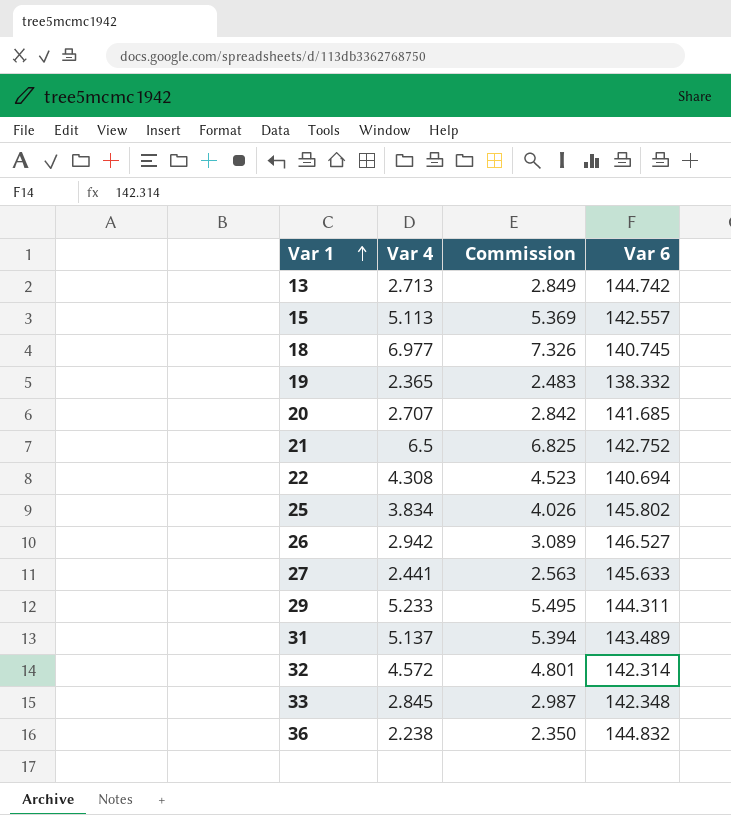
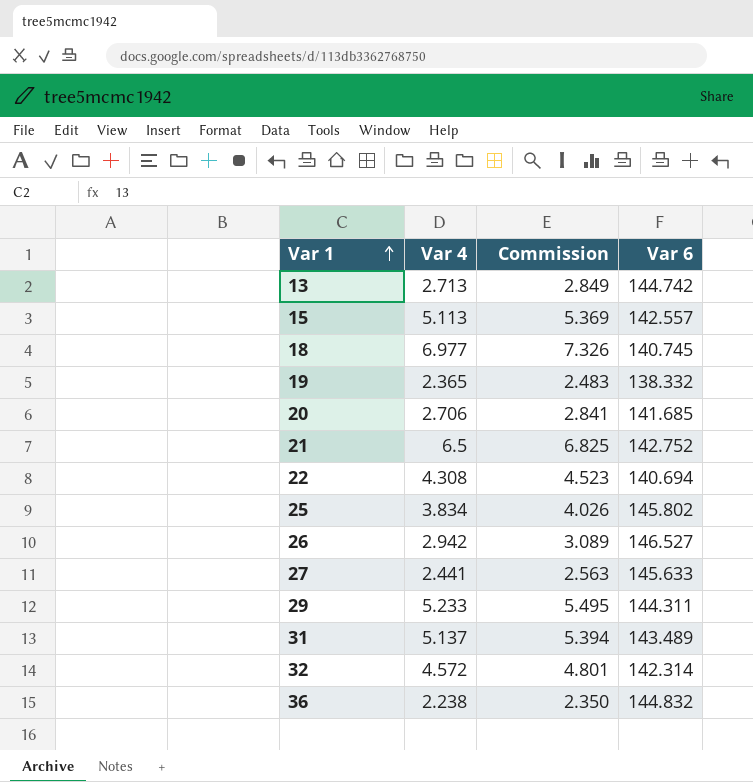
row 33: 2.845 | 2.987 | 142.348 -> none
20 | Var 4: 2.707 -> 2.706
20 | Commission: 2.842 -> 2.841

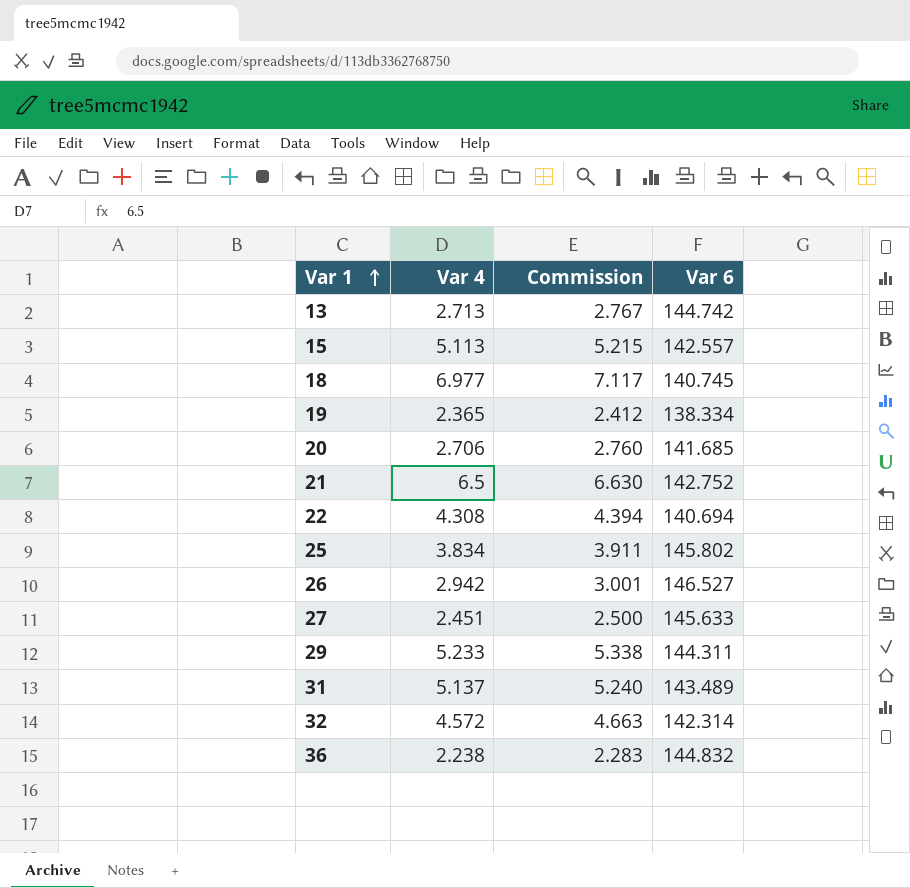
column Commission | formula: [Var 4] * 1.05 -> [Var 4] * 1.02
19 | Var 6: 138.332 -> 138.334
27 | Var 4: 2.441 -> 2.451

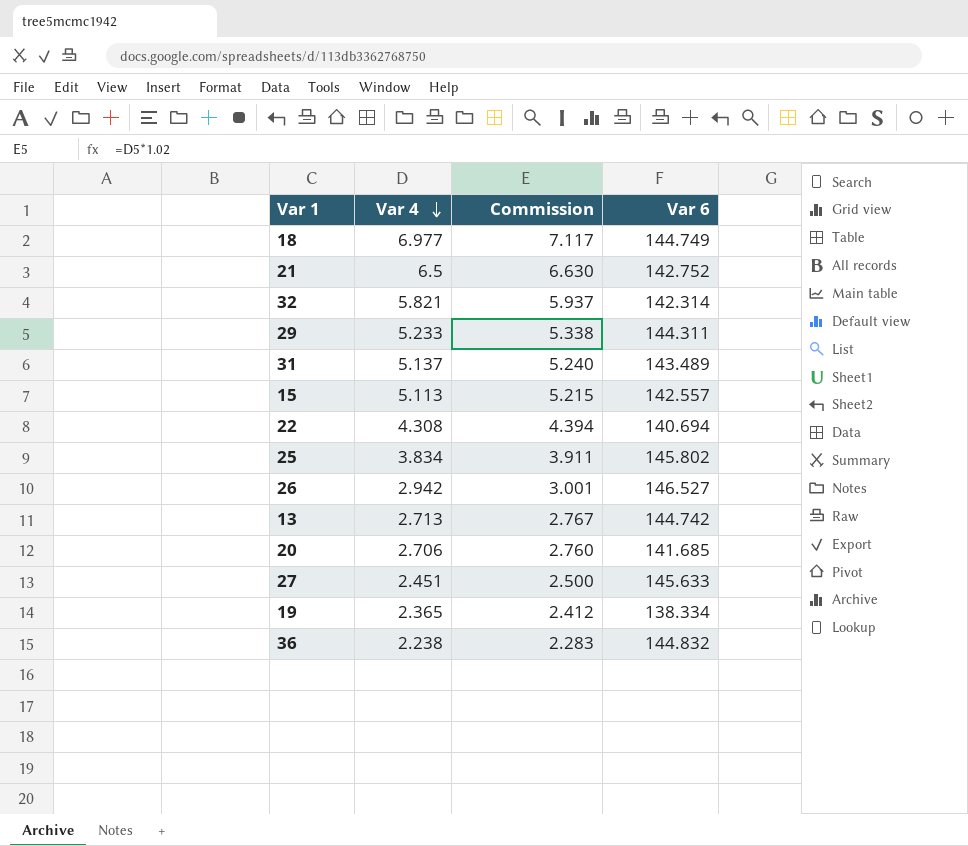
row order: Var 1 ascending -> Var 4 descending
18 | Var 6: 140.745 -> 144.749
32 | Var 4: 4.572 -> 5.821
32 | Commission: 4.663 -> 5.937

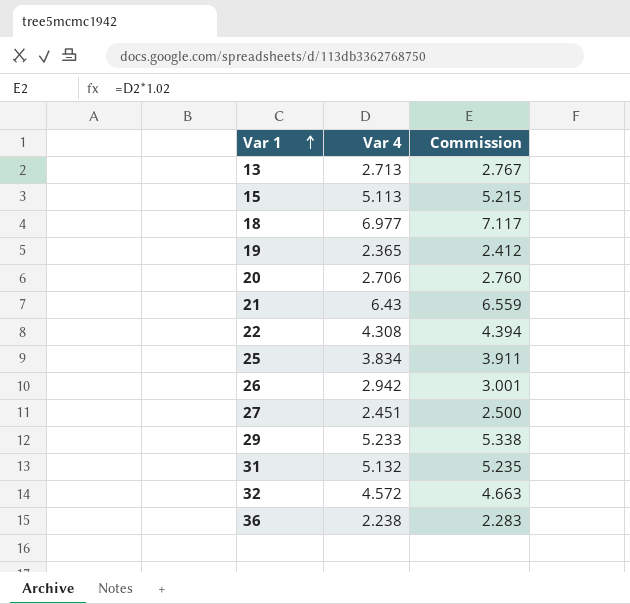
row order: Var 4 descending -> Var 1 ascending
column Var 6 | position: 4 -> none
21 | Var 4: 6.5 -> 6.43
21 | Commission: 6.630 -> 6.559
31 | Var 4: 5.137 -> 5.132
31 | Commission: 5.240 -> 5.235
32 | Var 4: 5.821 -> 4.572
32 | Commission: 5.937 -> 4.663

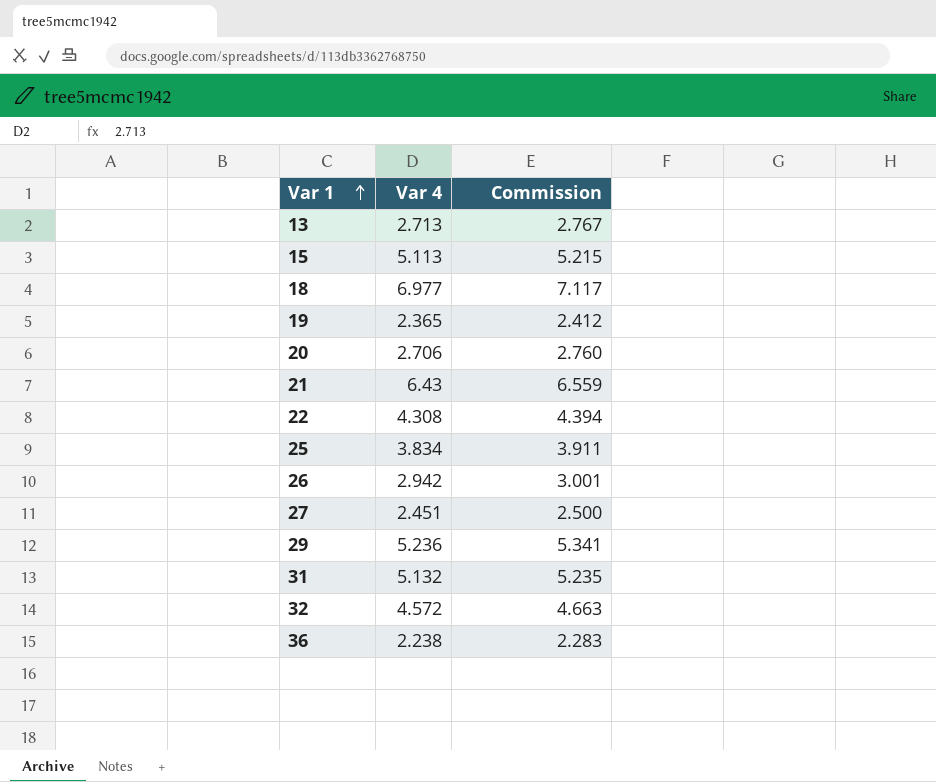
29 | Var 4: 5.233 -> 5.236
29 | Commission: 5.338 -> 5.341

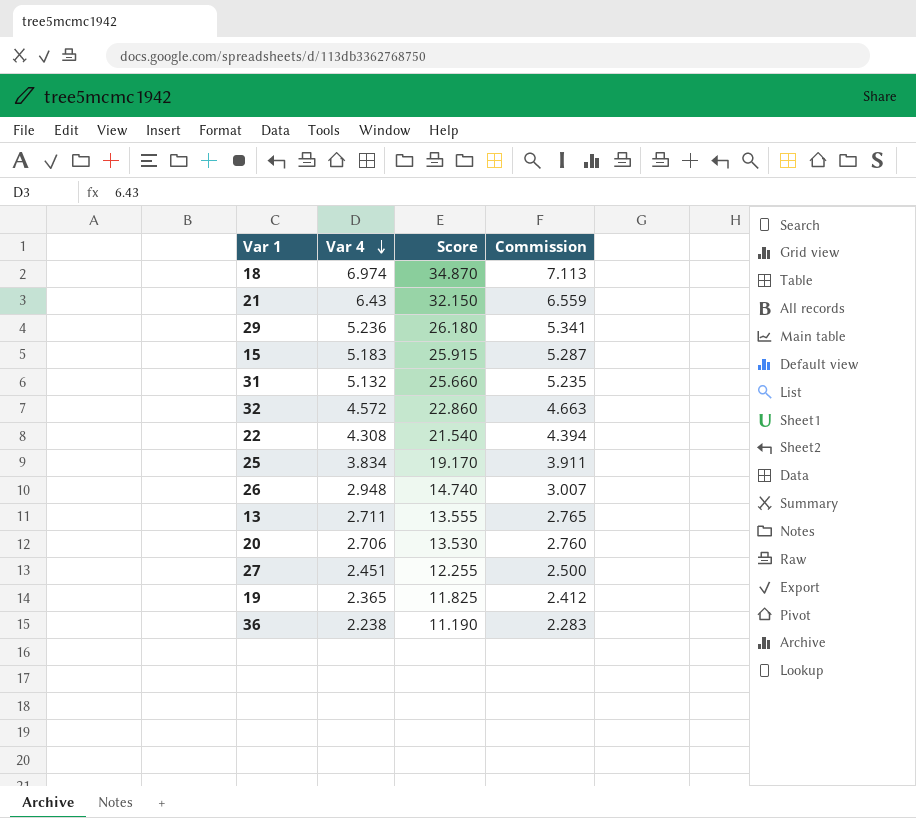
row order: Var 1 ascending -> Var 4 descending
column Score | formula: none -> [Var 4] * 5
18 | Var 4: 6.977 -> 6.974
18 | Commission: 7.117 -> 7.113
15 | Var 4: 5.113 -> 5.183
15 | Commission: 5.215 -> 5.287
26 | Var 4: 2.942 -> 2.948
26 | Commission: 3.001 -> 3.007
13 | Var 4: 2.713 -> 2.711
13 | Commission: 2.767 -> 2.765

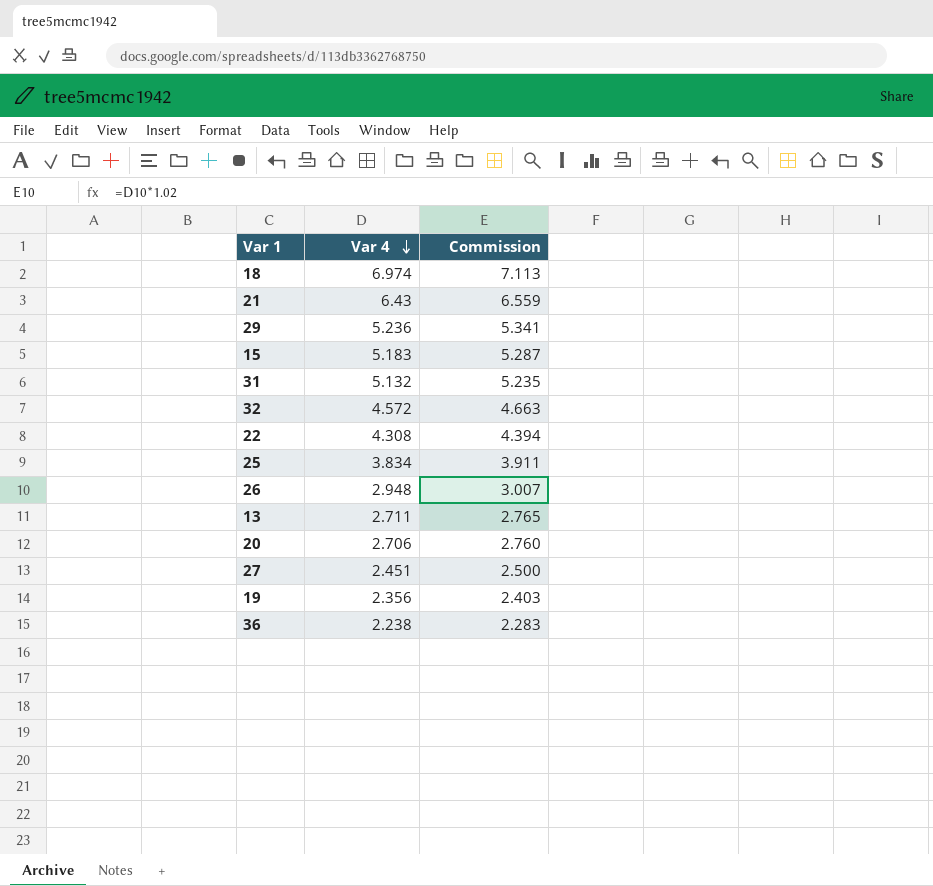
column Score | formula: [Var 4] * 5 -> none
19 | Var 4: 2.365 -> 2.356
19 | Commission: 2.412 -> 2.403

